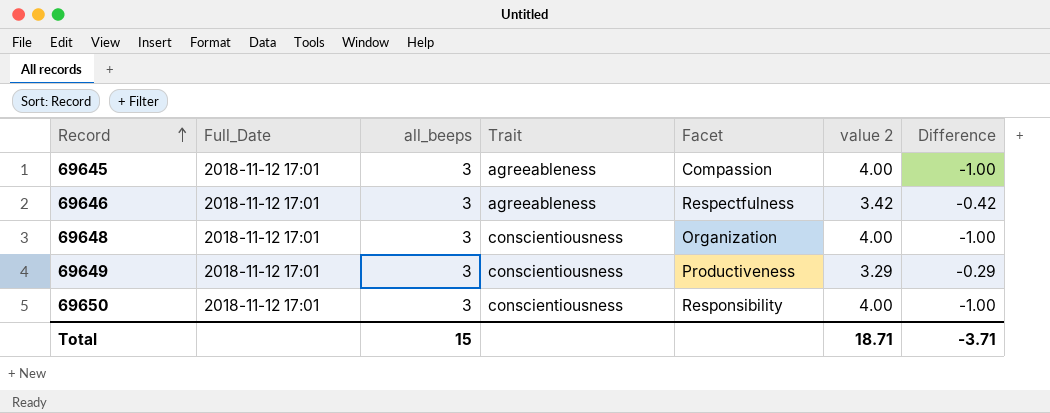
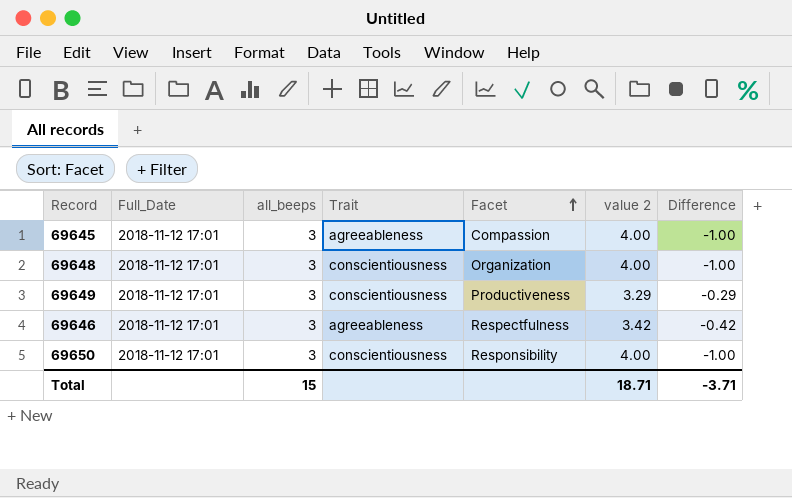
row order: Record ascending -> Facet ascending

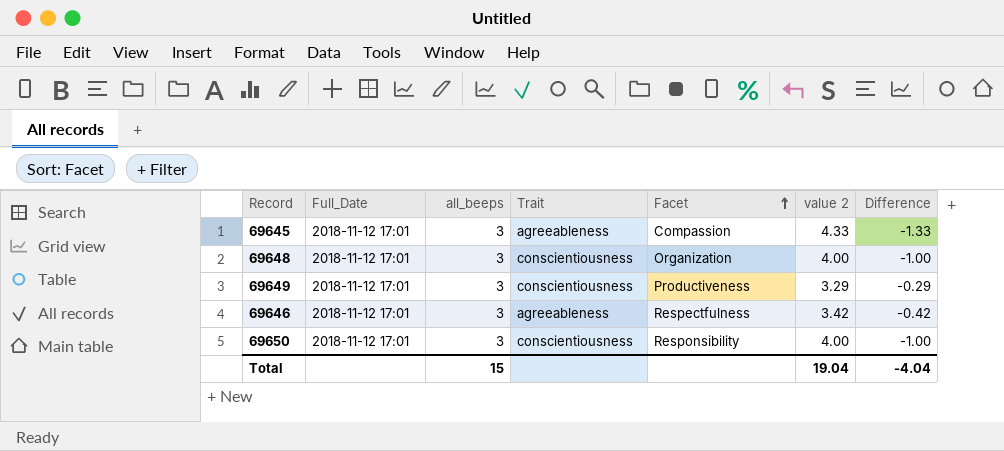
69645 | value 2: 4.00 -> 4.33
69645 | Difference: -1.00 -> -1.33
Total | value 2: 18.71 -> 19.04
Total | Difference: -3.71 -> -4.04

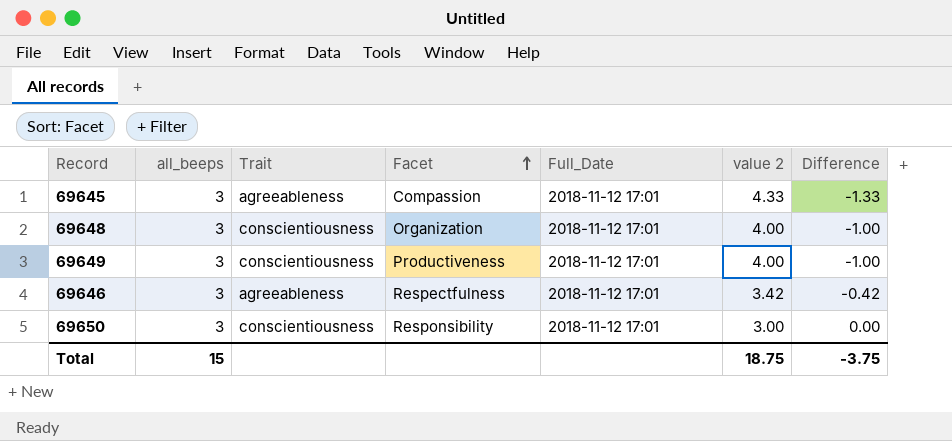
column Full_Date | position: 2 -> 5
69649 | value 2: 3.29 -> 4.00
69649 | Difference: -0.29 -> -1.00
69650 | value 2: 4.00 -> 3.00
69650 | Difference: -1.00 -> 0.00
Total | value 2: 19.04 -> 18.75
Total | Difference: -4.04 -> -3.75

